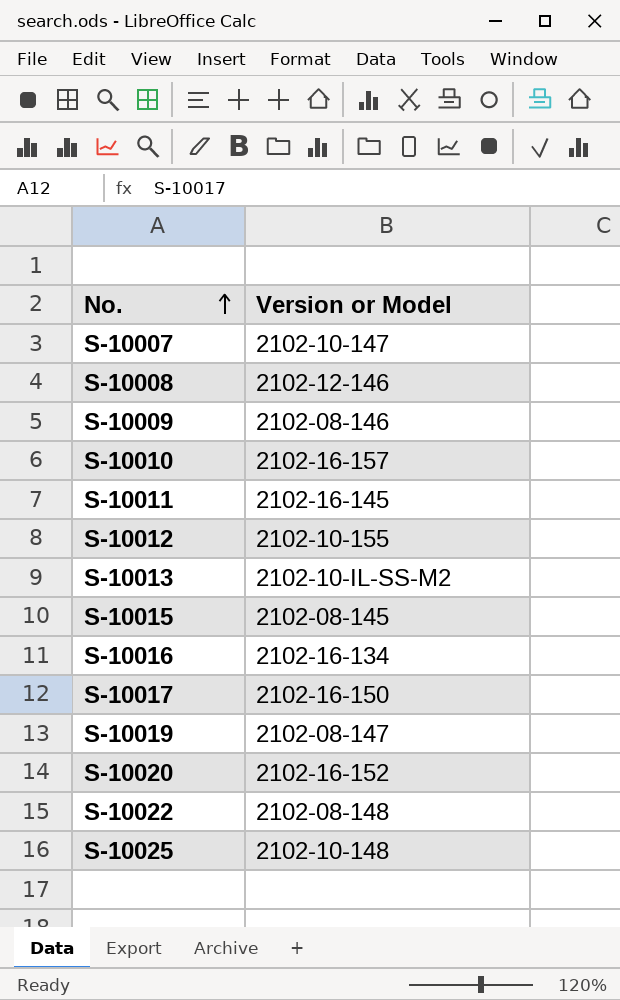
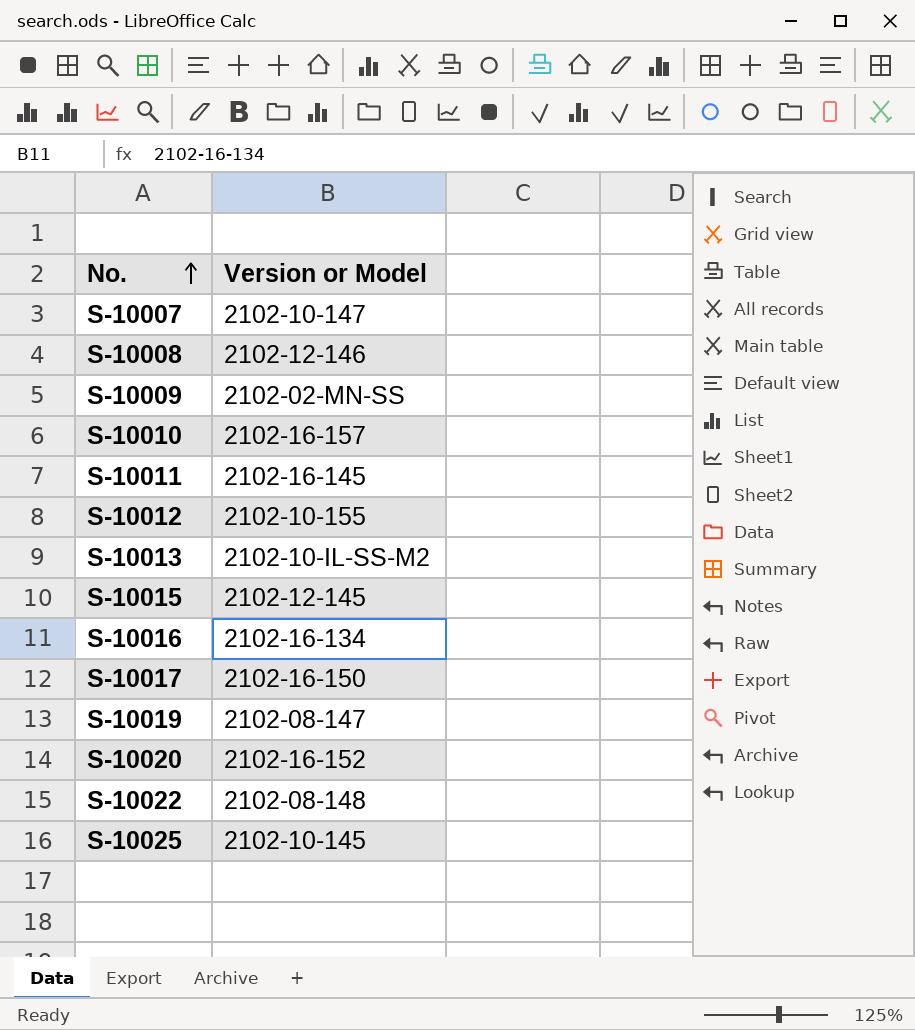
S-10009 | Version or Model: 2102-08-146 -> 2102-02-MN-SS
S-10015 | Version or Model: 2102-08-145 -> 2102-12-145
S-10025 | Version or Model: 2102-10-148 -> 2102-10-145

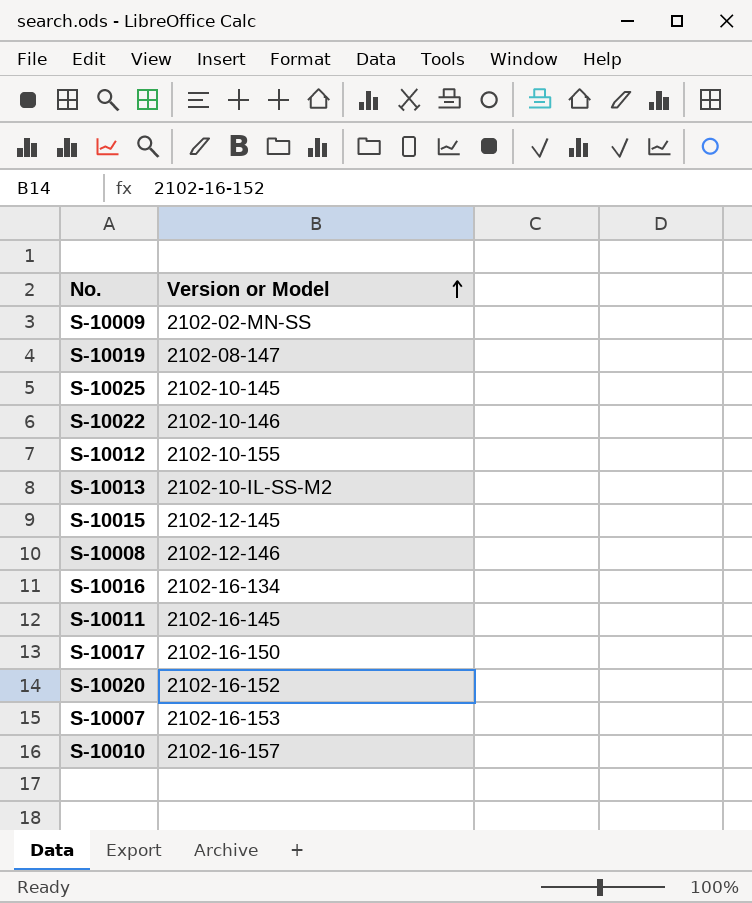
row order: No. ascending -> Version or Model ascending
S-10022 | Version or Model: 2102-08-148 -> 2102-10-146
S-10007 | Version or Model: 2102-10-147 -> 2102-16-153

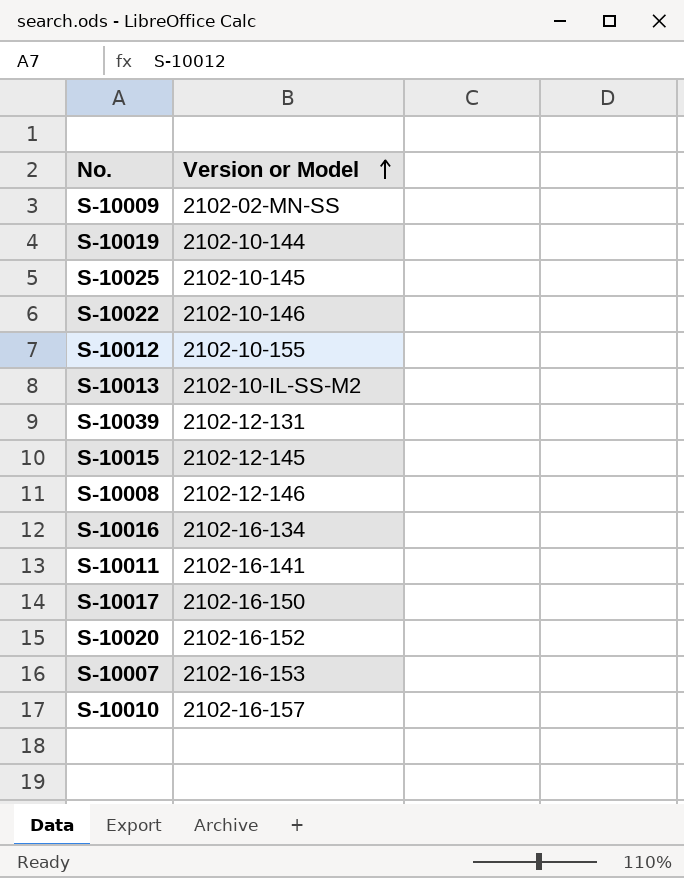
S-10019 | Version or Model: 2102-08-147 -> 2102-10-144
row S-10039: none -> 2102-12-131
S-10011 | Version or Model: 2102-16-145 -> 2102-16-141

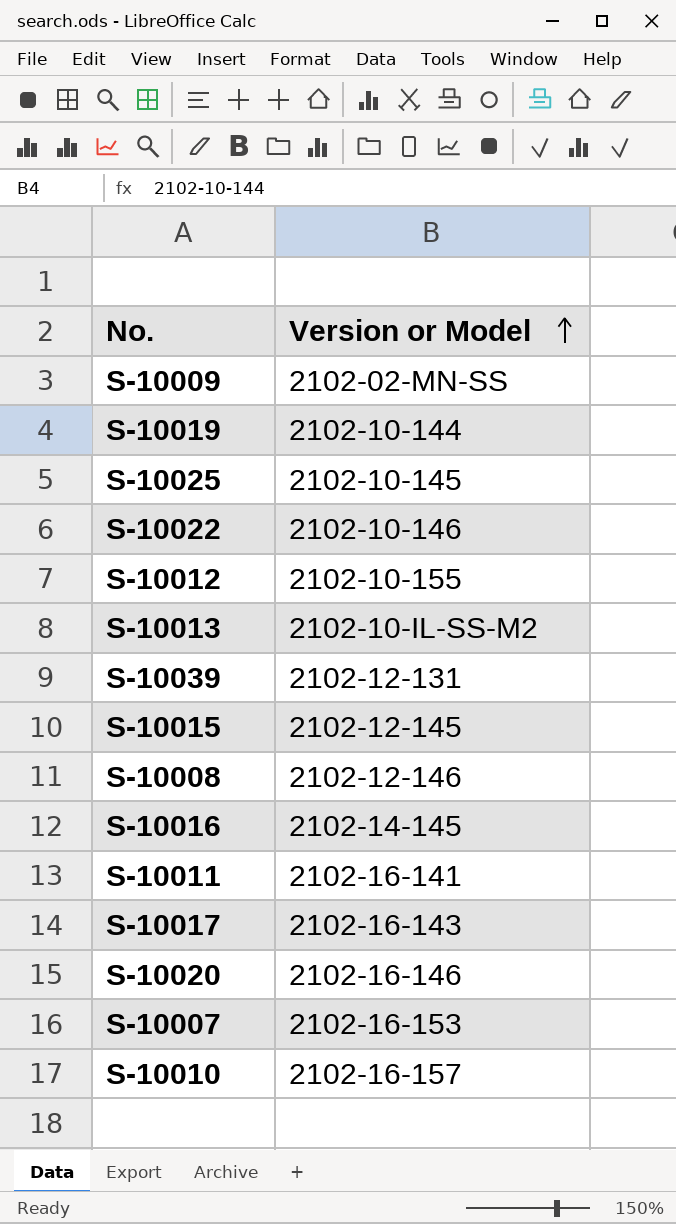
S-10016 | Version or Model: 2102-16-134 -> 2102-14-145
S-10017 | Version or Model: 2102-16-150 -> 2102-16-143
S-10020 | Version or Model: 2102-16-152 -> 2102-16-146

